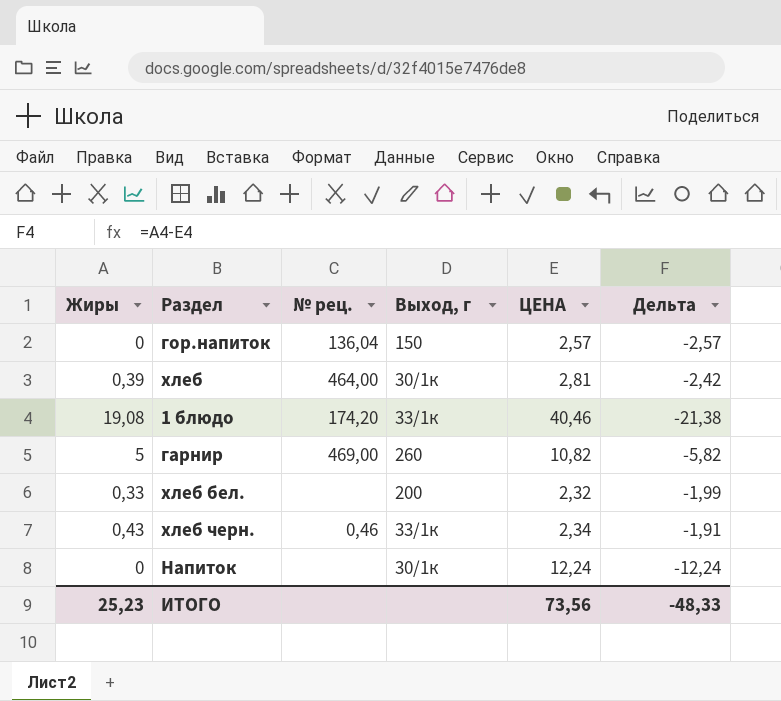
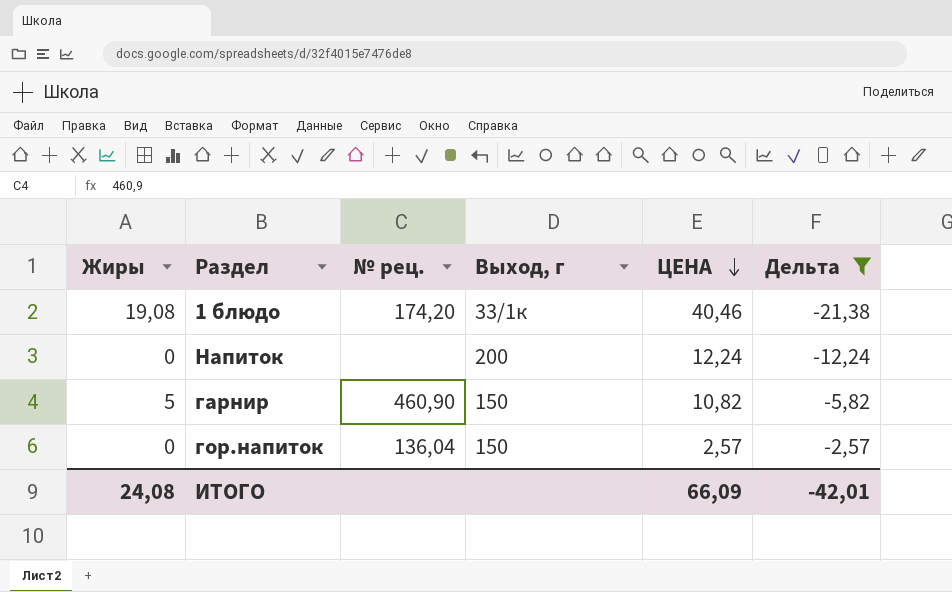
filter: none -> Дельта <= -2,57
row order: none -> ЦЕНА descending
Напиток | Выход, г: 30/1к -> 200
гарнир | № рец.: 469,00 -> 460,90
гарнир | Выход, г: 260 -> 150
ИТОГО | Жиры: 25,23 -> 24,08
ИТОГО | ЦЕНА: 73,56 -> 66,09
ИТОГО | Дельта: -48,33 -> -42,01

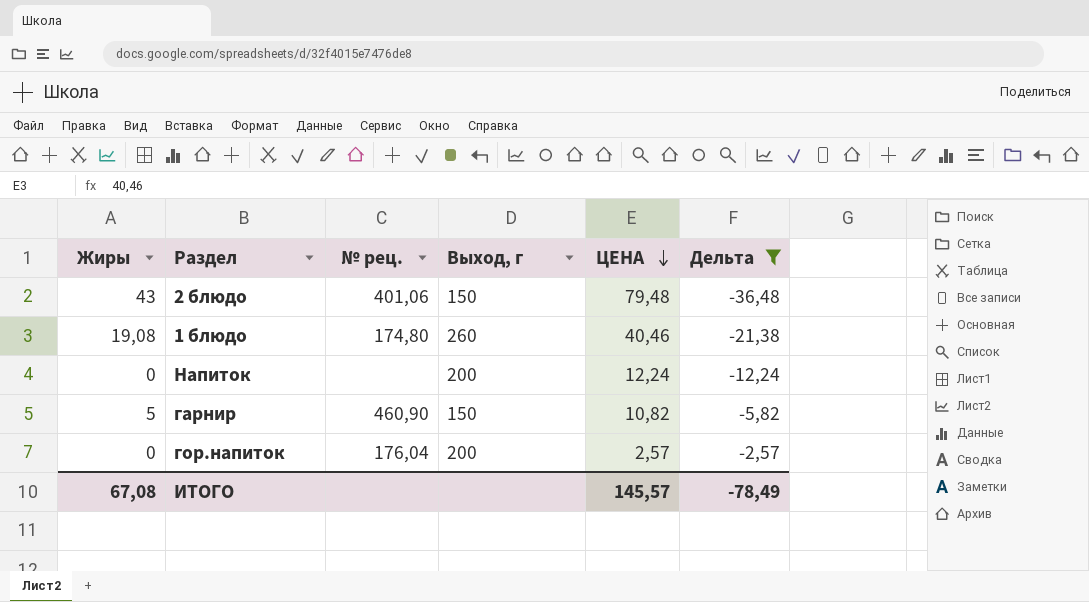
row 2 блюдо: none -> 43 | 401,06 | 150 | 79,48 | -36,48
1 блюдо | № рец.: 174,20 -> 174,80
1 блюдо | Выход, г: 33/1к -> 260
гор.напиток | № рец.: 136,04 -> 176,04
гор.напиток | Выход, г: 150 -> 200
ИТОГО | Жиры: 24,08 -> 67,08
ИТОГО | ЦЕНА: 66,09 -> 145,57
ИТОГО | Дельта: -42,01 -> -78,49

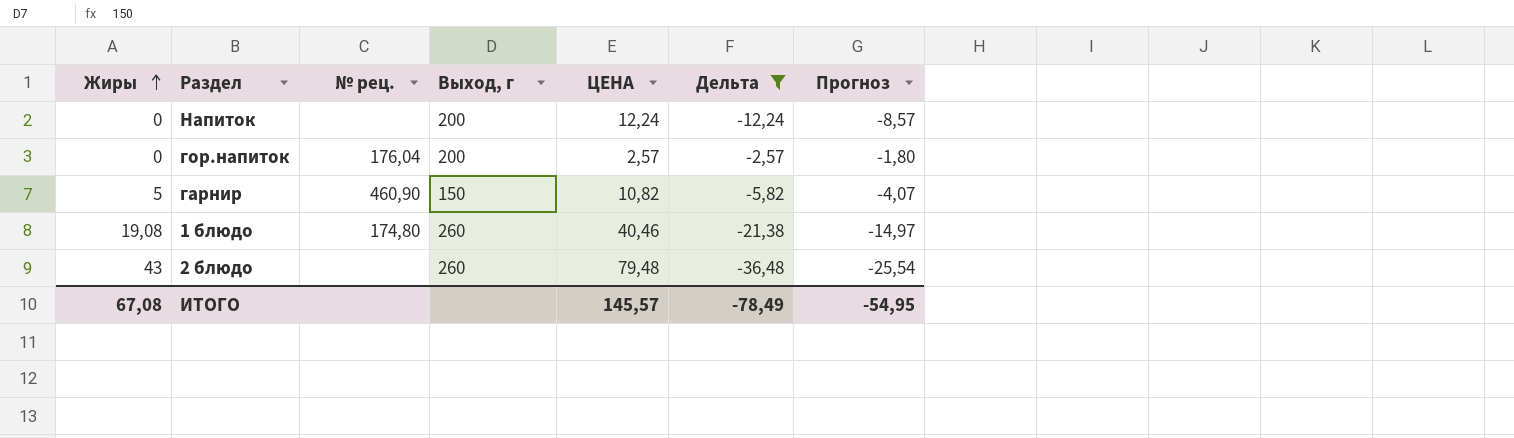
row order: ЦЕНА descending -> Жиры ascending
column Прогноз | formula: none -> [Дельта] * 0,7
2 блюдо | № рец.: 401,06 -> none
2 блюдо | Выход, г: 150 -> 260

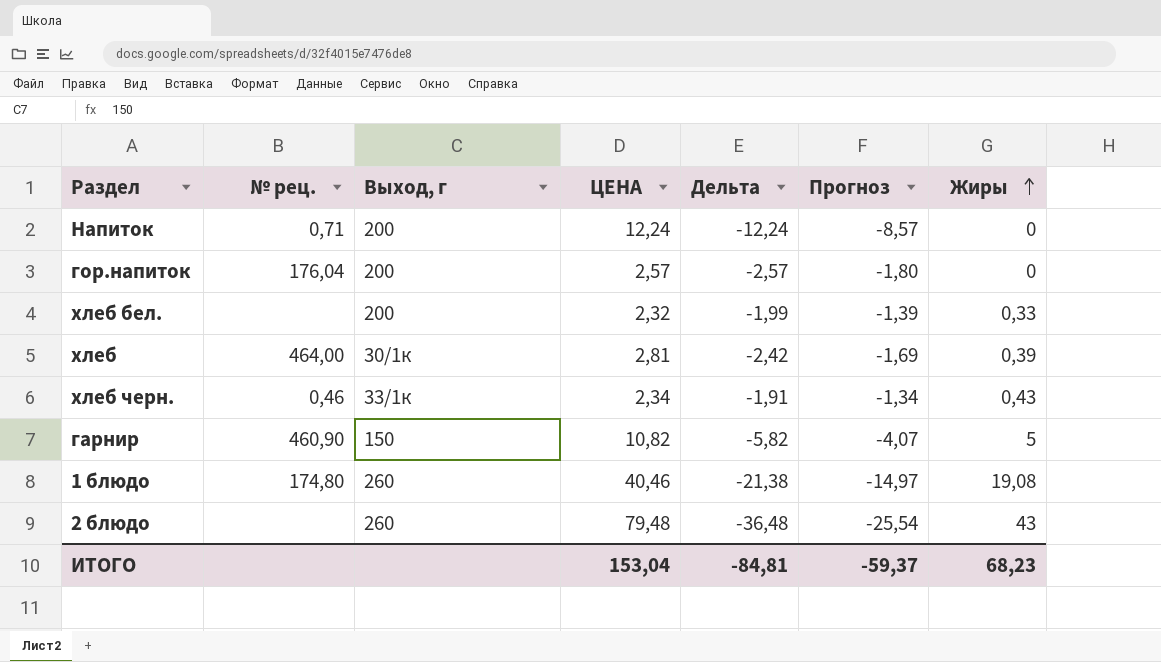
filter: Дельта <= -2,57 -> none
column Жиры | position: 1 -> 7
Напиток | № рец.: none -> 0,71
ИТОГО | ЦЕНА: 145,57 -> 153,04
ИТОГО | Дельта: -78,49 -> -84,81
ИТОГО | Прогноз: -54,95 -> -59,37
ИТОГО | Жиры: 67,08 -> 68,23

